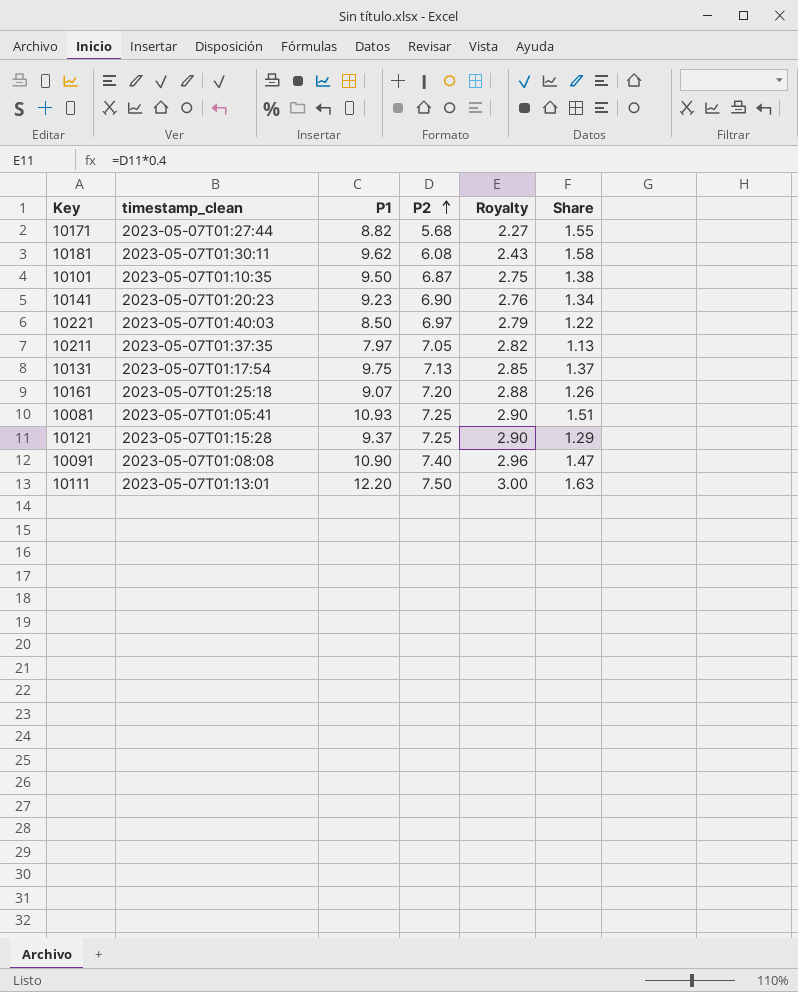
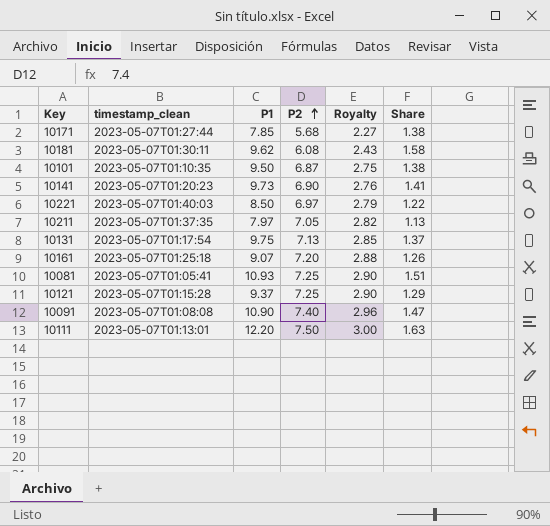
10171 | P1: 8.82 -> 7.85
10171 | Share: 1.55 -> 1.38
10141 | P1: 9.23 -> 9.73
10141 | Share: 1.34 -> 1.41

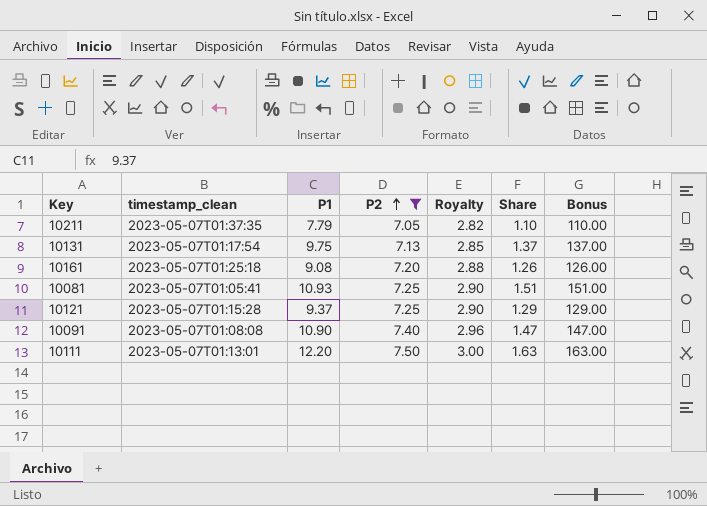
filter: none -> P2 >= 7.05
column Bonus | formula: none -> [Share] * 100
10211 | P1: 7.97 -> 7.79
10211 | Share: 1.13 -> 1.10
10161 | P1: 9.07 -> 9.08

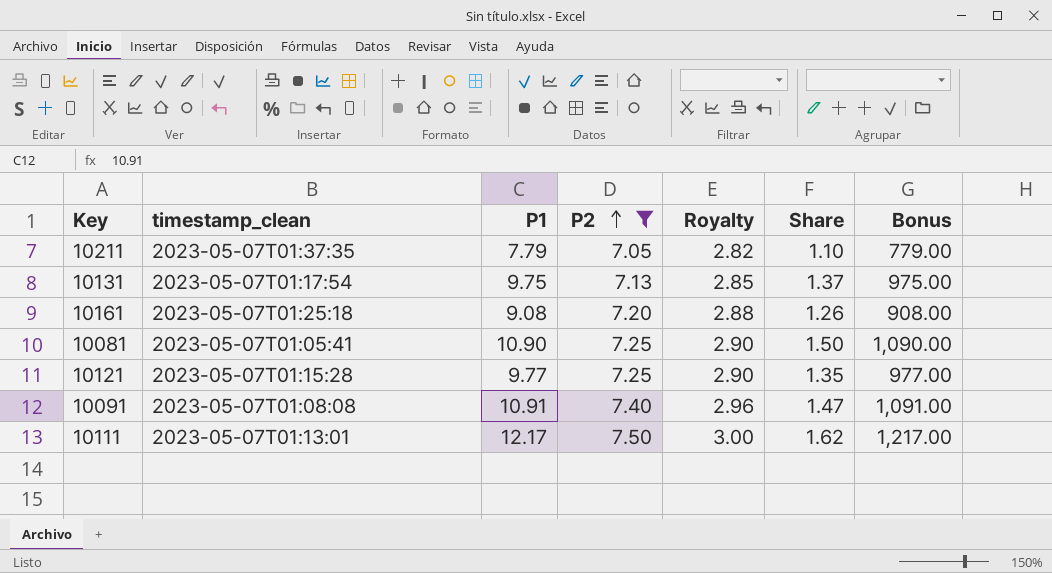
column Bonus | formula: [Share] * 100 -> [P1] * 100
10081 | P1: 10.93 -> 10.90
10081 | Share: 1.51 -> 1.50
10121 | P1: 9.37 -> 9.77
10121 | Share: 1.29 -> 1.35
10091 | P1: 10.90 -> 10.91
10111 | P1: 12.20 -> 12.17
10111 | Share: 1.63 -> 1.62

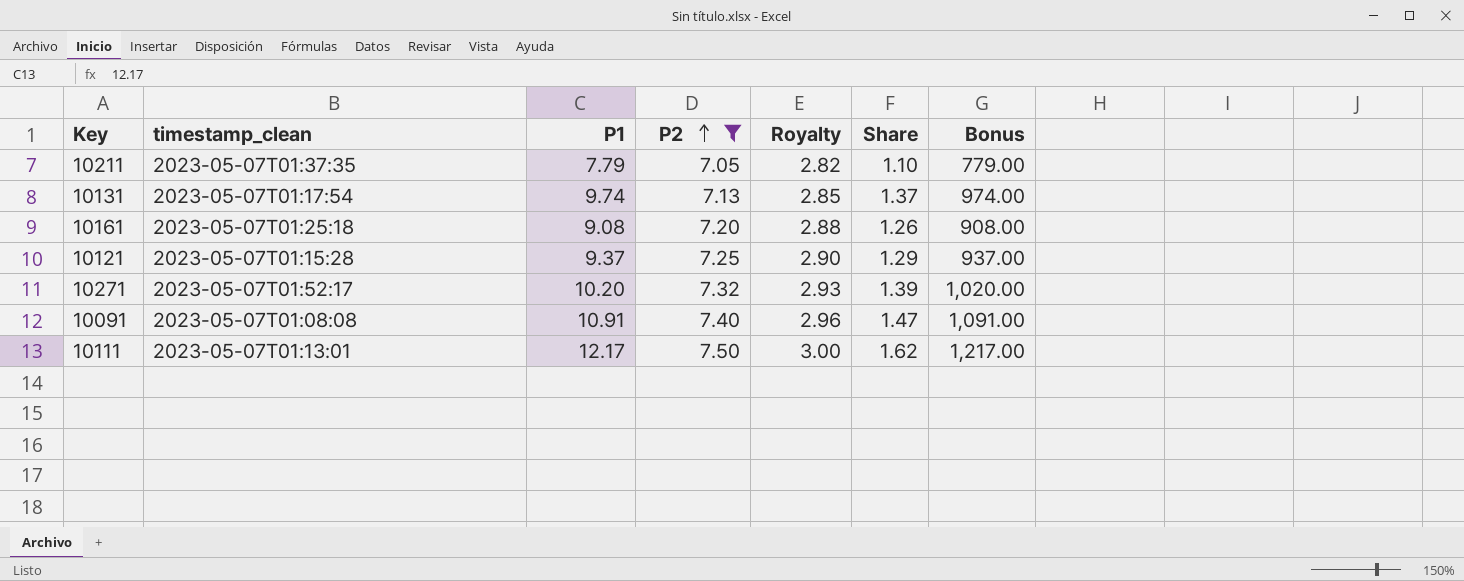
row 10081: 2023-05-07T01:05:41 | 10.90 | 7.25 | 2.90 | 1.50 | 1,090.00 -> none
10131 | P1: 9.75 -> 9.74
10131 | Bonus: 975.00 -> 974.00
10121 | P1: 9.77 -> 9.37
10121 | Share: 1.35 -> 1.29
10121 | Bonus: 977.00 -> 937.00
row 10271: none -> 2023-05-07T01:52:17 | 10.20 | 7.32 | 2.93 | 1.39 | 1,020.00

